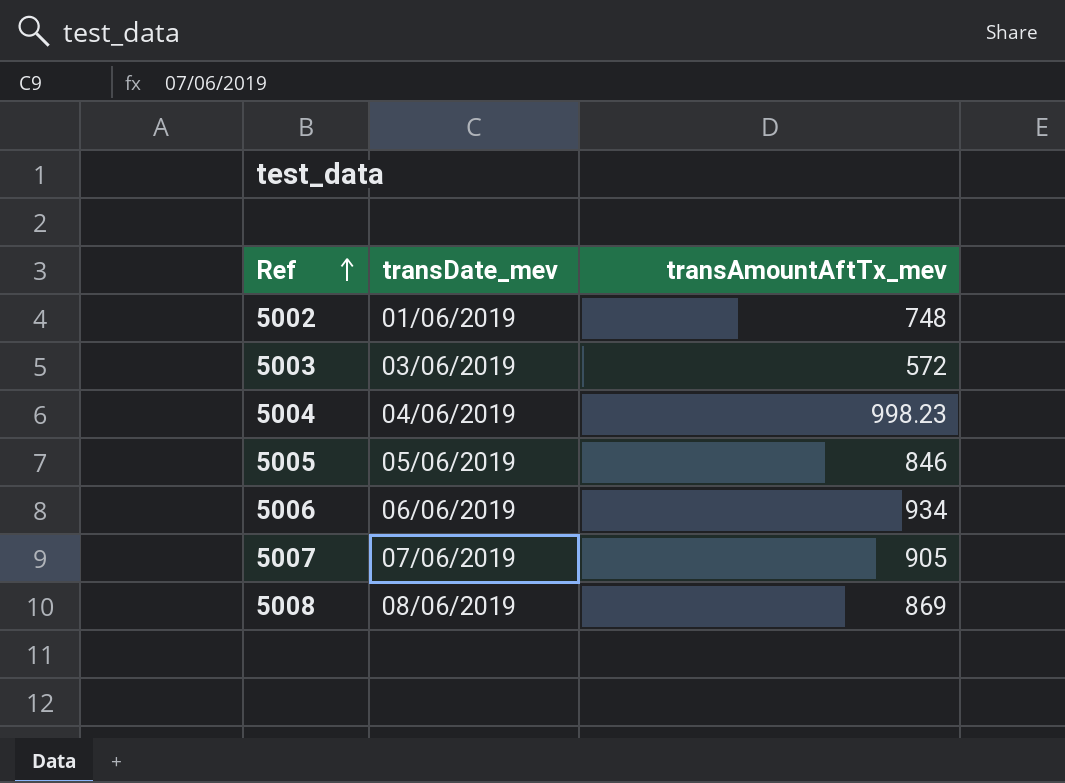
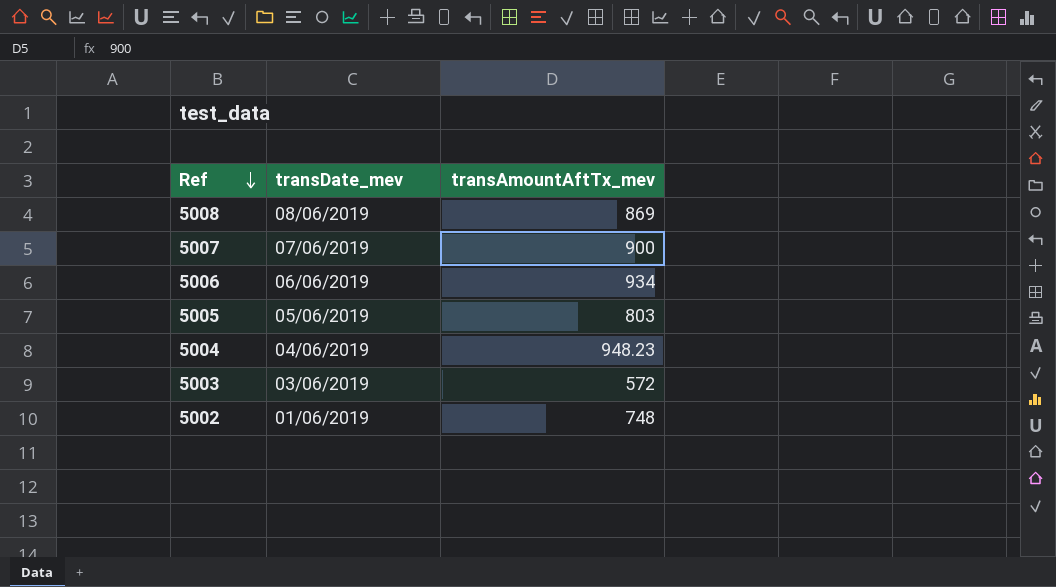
row order: Ref ascending -> Ref descending
5007 | transAmountAftTx_mev: 905 -> 900
5005 | transAmountAftTx_mev: 846 -> 803
5004 | transAmountAftTx_mev: 998.23 -> 948.23

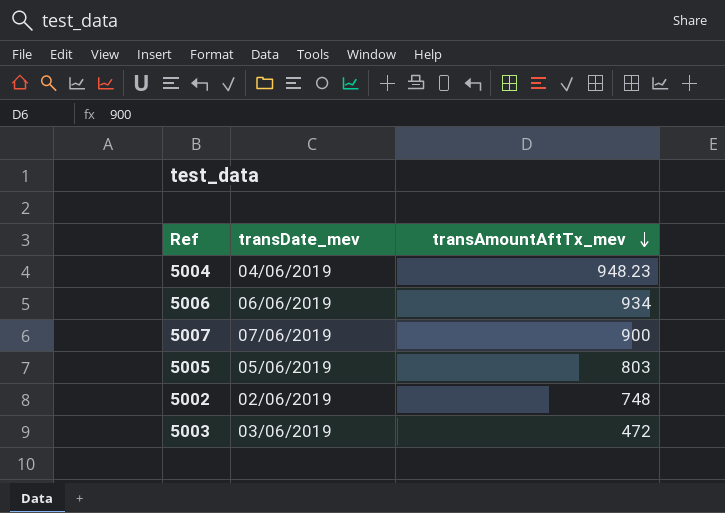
row order: Ref descending -> transAmountAftTx_mev descending
row 5008: 08/06/2019 | 869 -> none
5002 | transDate_mev: 01/06/2019 -> 02/06/2019
5003 | transAmountAftTx_mev: 572 -> 472

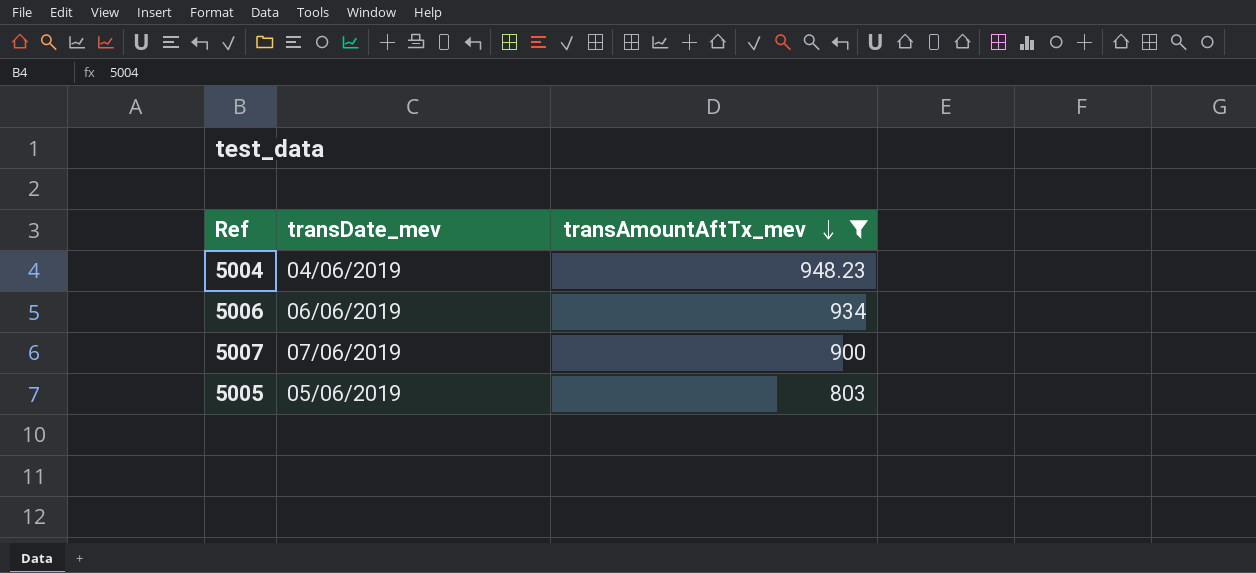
filter: none -> transAmountAftTx_mev >= 803

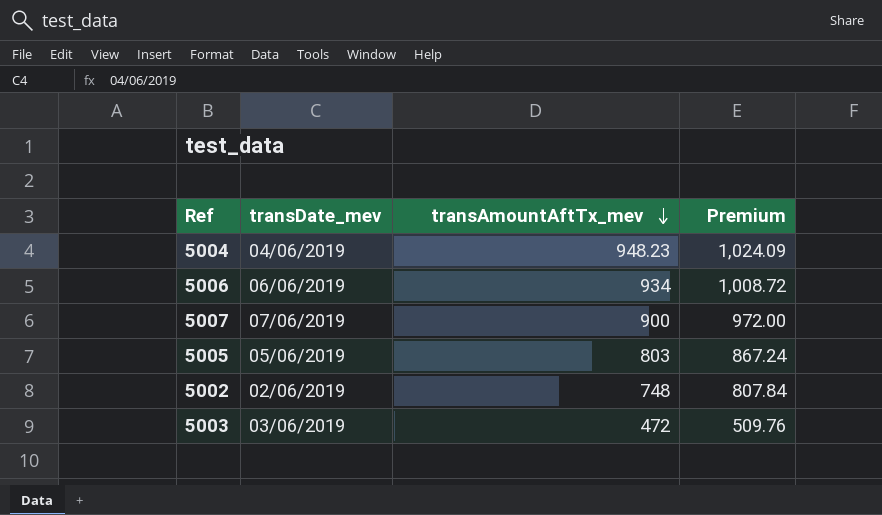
filter: transAmountAftTx_mev >= 803 -> none
column Premium | formula: none -> [transAmountAftTx_mev] * 1.08

